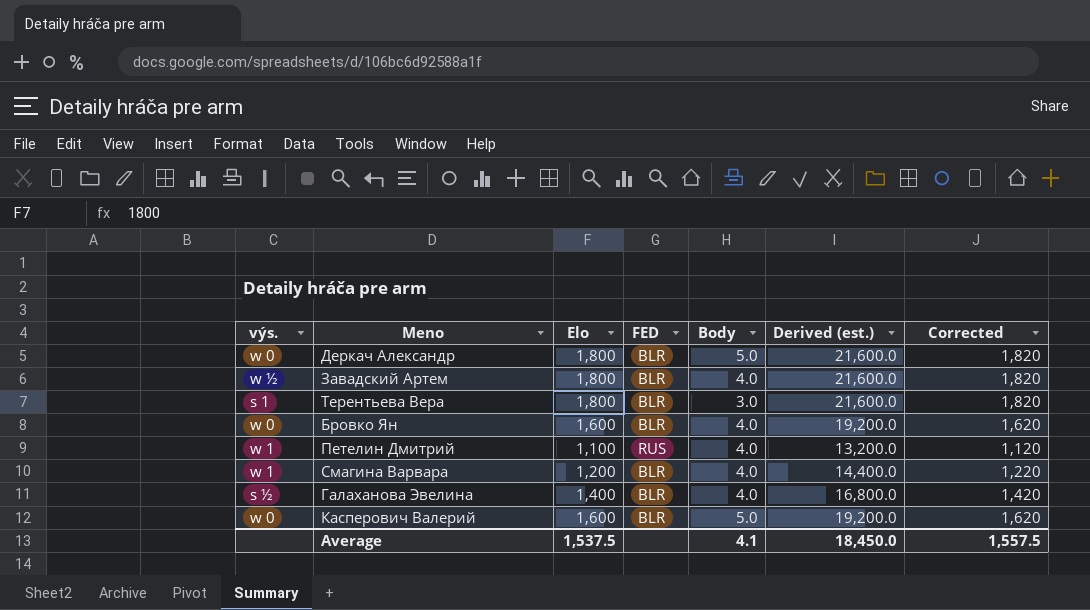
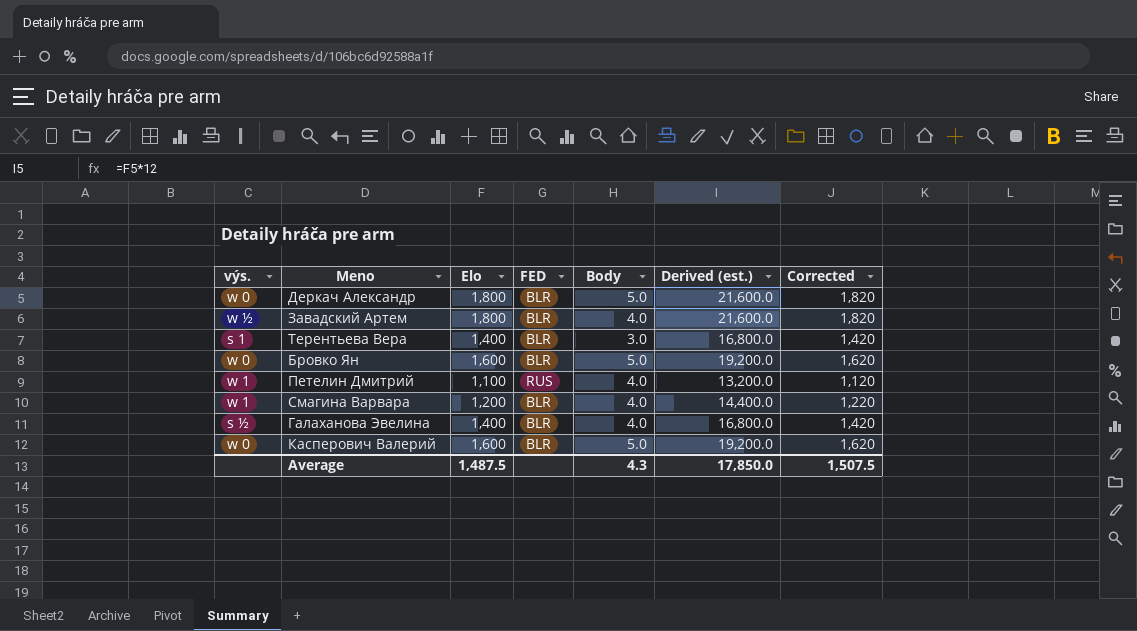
Терентьева Вера | Elo: 1,800 -> 1,400
Терентьева Вера | Derived (est.): 21,600.0 -> 16,800.0
Терентьева Вера | Corrected: 1,820 -> 1,420
Бровко Ян | Body: 4.0 -> 5.0
Average | Elo: 1,537.5 -> 1,487.5
Average | Body: 4.1 -> 4.3
Average | Derived (est.): 18,450.0 -> 17,850.0
Average | Corrected: 1,557.5 -> 1,507.5

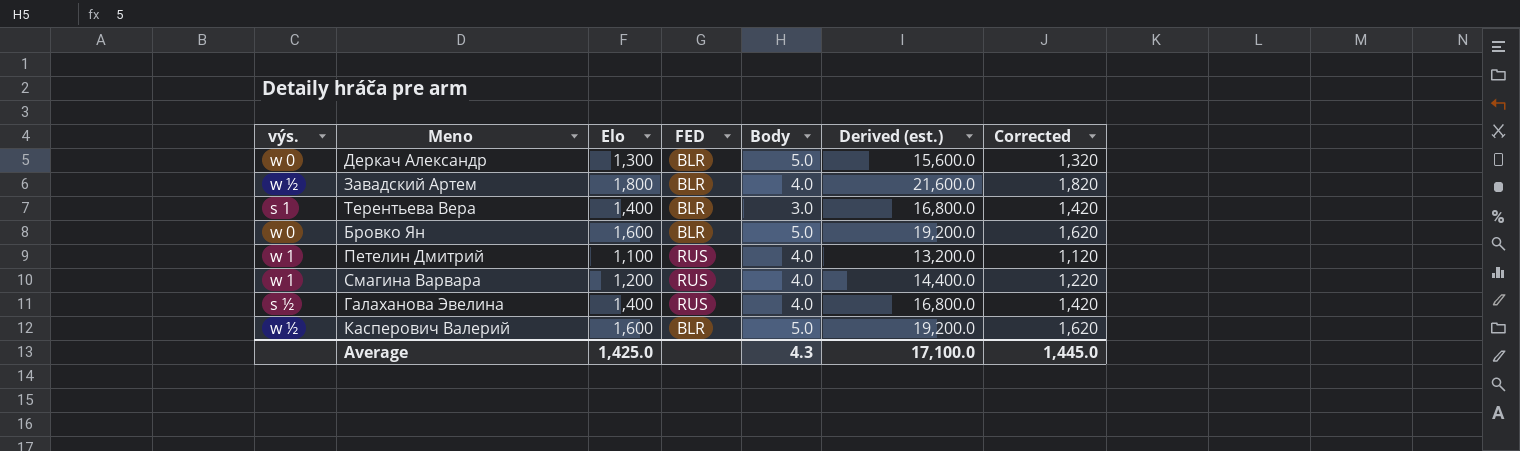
Деркач Александр | Elo: 1,800 -> 1,300
Деркач Александр | Derived (est.): 21,600.0 -> 15,600.0
Деркач Александр | Corrected: 1,820 -> 1,320
Смагина Варвара | FED: BLR -> RUS
Галаханова Эвелина | FED: BLR -> RUS
Касперович Валерий | výs.: w 0 -> w ½
Average | Elo: 1,487.5 -> 1,425.0
Average | Derived (est.): 17,850.0 -> 17,100.0
Average | Corrected: 1,507.5 -> 1,445.0

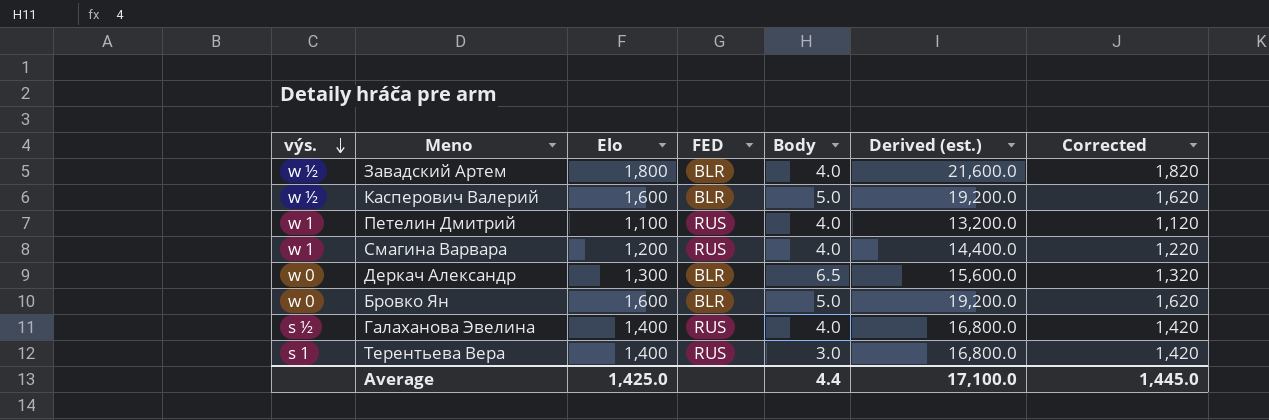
row order: none -> výs. descending
Деркач Александр | Body: 5.0 -> 6.5
Терентьева Вера | FED: BLR -> RUS
Average | Body: 4.3 -> 4.4

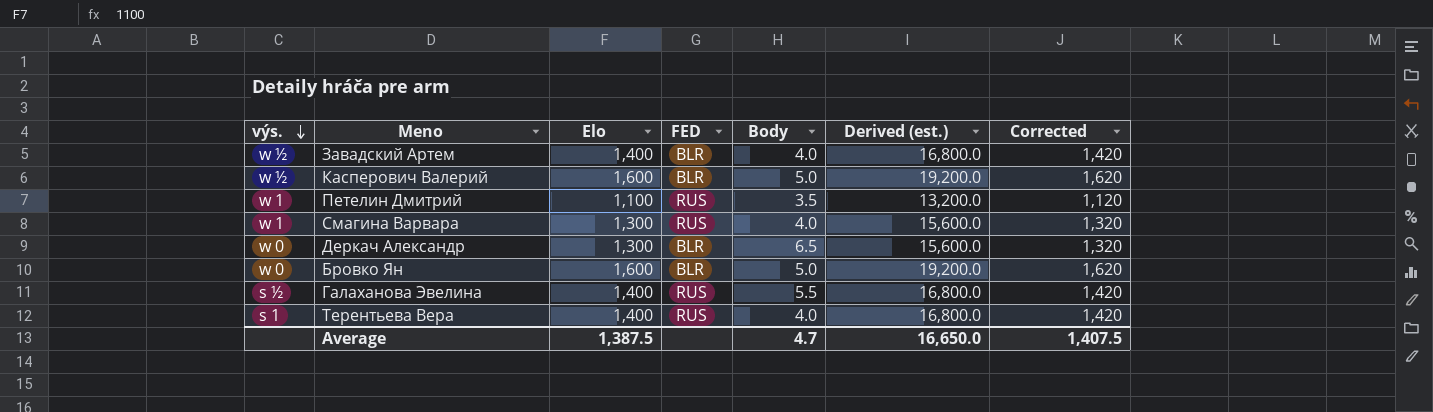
Завадский Артем | Elo: 1,800 -> 1,400
Завадский Артем | Derived (est.): 21,600.0 -> 16,800.0
Завадский Артем | Corrected: 1,820 -> 1,420
Петелин Дмитрий | Body: 4.0 -> 3.5
Смагина Варвара | Elo: 1,200 -> 1,300
Смагина Варвара | Derived (est.): 14,400.0 -> 15,600.0
Смагина Варвара | Corrected: 1,220 -> 1,320
Галаханова Эвелина | Body: 4.0 -> 5.5
Терентьева Вера | Body: 3.0 -> 4.0
Average | Elo: 1,425.0 -> 1,387.5
Average | Body: 4.4 -> 4.7
Average | Derived (est.): 17,100.0 -> 16,650.0
Average | Corrected: 1,445.0 -> 1,407.5

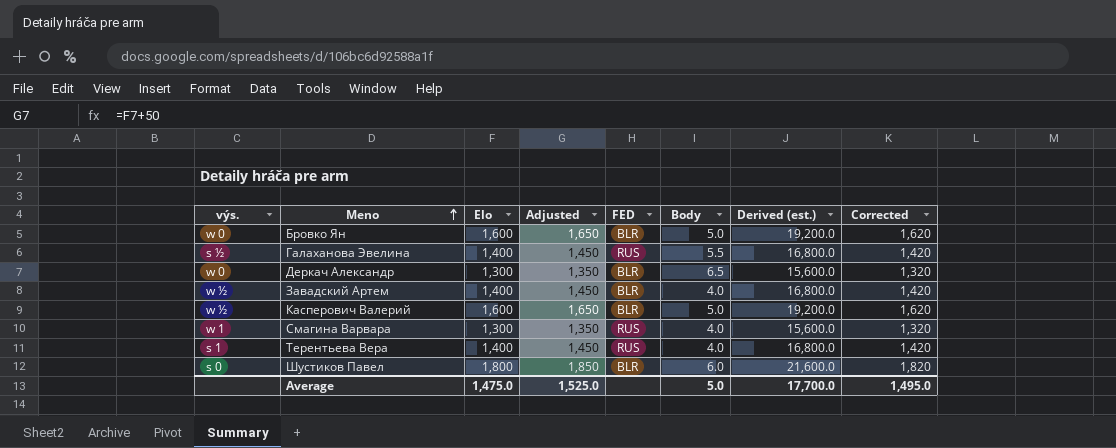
row order: výs. descending -> Meno ascending
column Adjusted | formula: none -> [Elo] + 50
row Петелин Дмитрий: w 1 | 1,100 | RUS | 3.5 | 13,200.0 | 1,120 -> none
row Шустиков Павел: none -> s 0 | 1,800 | 1,850 | BLR | 6.0 | 21,600.0 | 1,820
Average | Elo: 1,387.5 -> 1,475.0
Average | Body: 4.7 -> 5.0
Average | Derived (est.): 16,650.0 -> 17,700.0
Average | Corrected: 1,407.5 -> 1,495.0

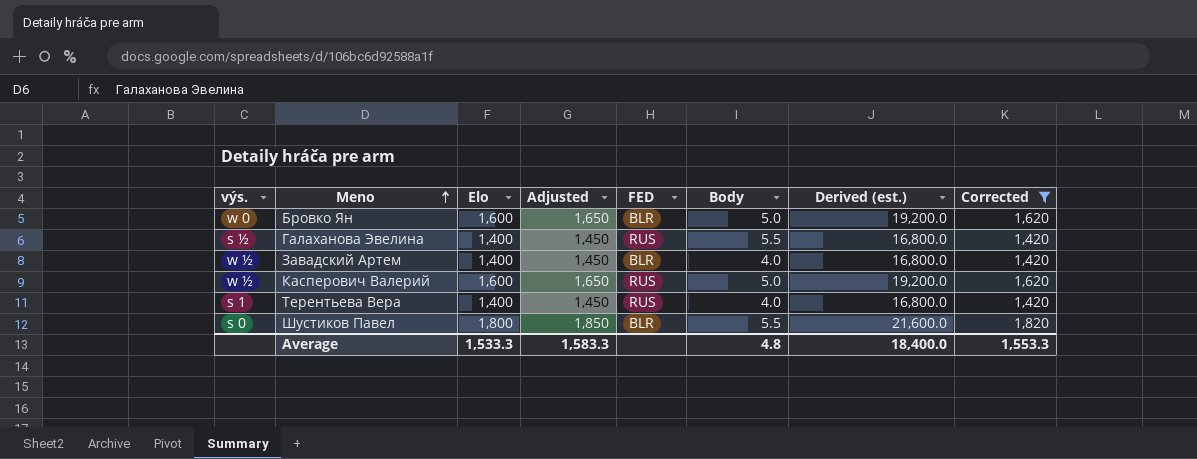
filter: none -> Corrected != 1,320
Касперович Валерий | FED: BLR -> RUS
Шустиков Павел | Body: 6.0 -> 5.5
Average | Elo: 1,475.0 -> 1,533.3
Average | Adjusted: 1,525.0 -> 1,583.3
Average | Body: 5.0 -> 4.8
Average | Derived (est.): 17,700.0 -> 18,400.0
Average | Corrected: 1,495.0 -> 1,553.3

